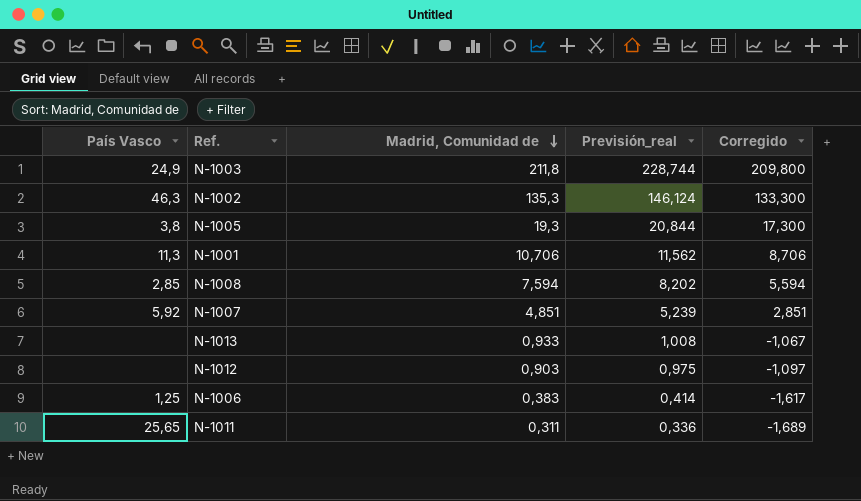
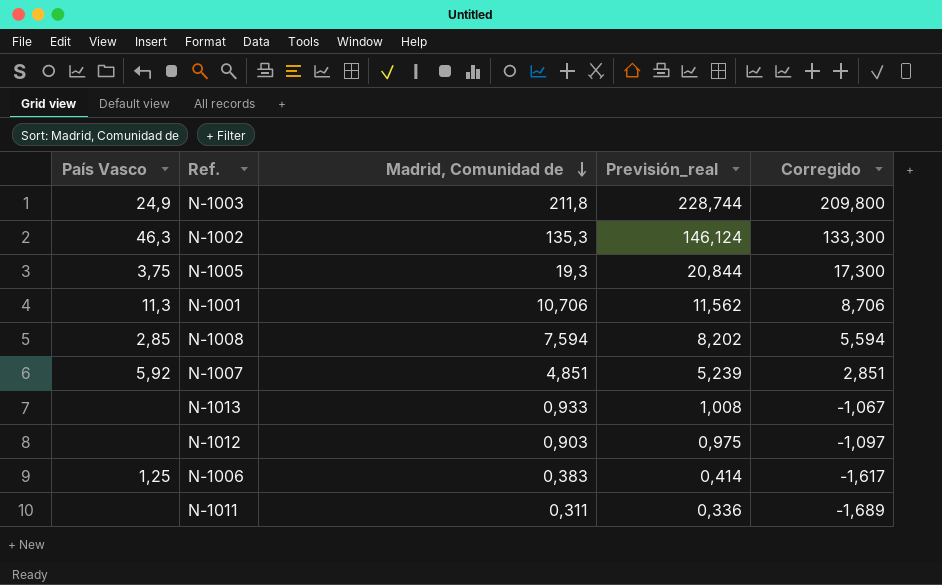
N-1005 | País Vasco: 3,8 -> 3,75
N-1011 | País Vasco: 25,65 -> none

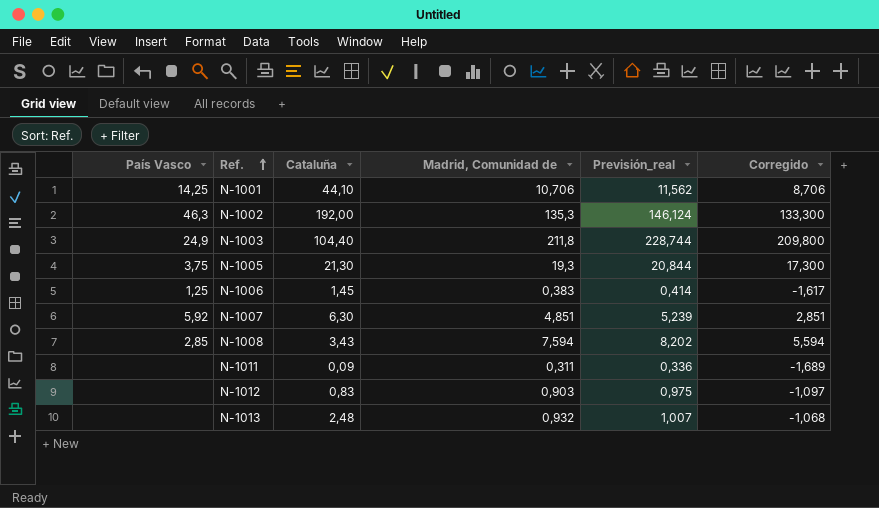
row order: Madrid, Comunidad de descending -> Ref. ascending
column Cataluña | position: none -> 3
N-1001 | País Vasco: 11,3 -> 14,25
N-1013 | Madrid, Comunidad de: 0,933 -> 0,932
N-1013 | Previsión_real: 1,008 -> 1,007
N-1013 | Corregido: -1,067 -> -1,068

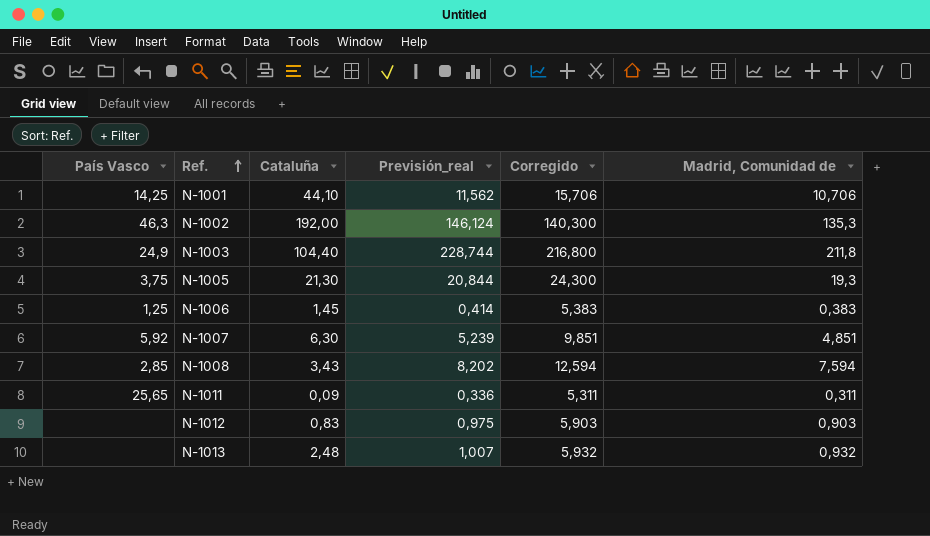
column Corregido | formula: [Madrid, Comunidad de] - 2 -> [Madrid, Comunidad de] + 5
column Madrid, Comunidad de | position: 4 -> 6
N-1011 | País Vasco: none -> 25,65

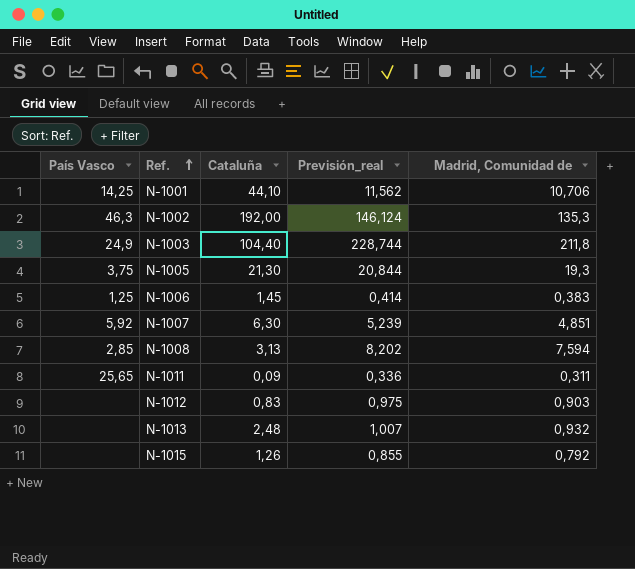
column Corregido | formula: [Madrid, Comunidad de] + 5 -> none
N-1008 | Cataluña: 3,43 -> 3,13
row N-1015: none -> none | 1,26 | 0,855 | 0,792

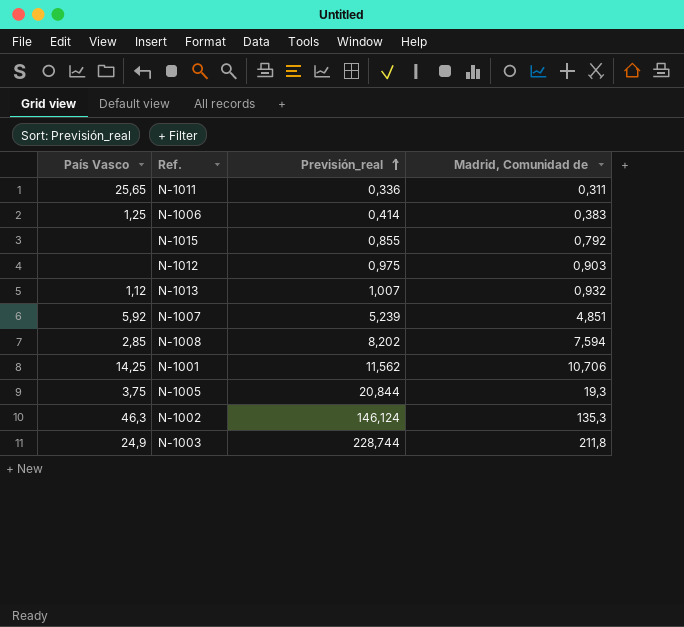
row order: Ref. ascending -> Previsión_real ascending
column Cataluña | position: 3 -> none
N-1013 | País Vasco: none -> 1,12

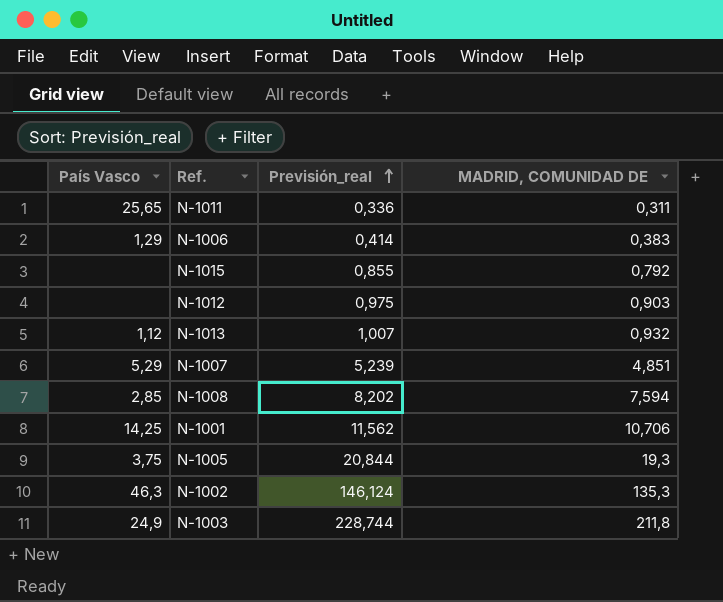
column name: Madrid, Comunidad de -> MADRID, COMUNIDAD DE
N-1006 | País Vasco: 1,25 -> 1,29
N-1007 | País Vasco: 5,92 -> 5,29

